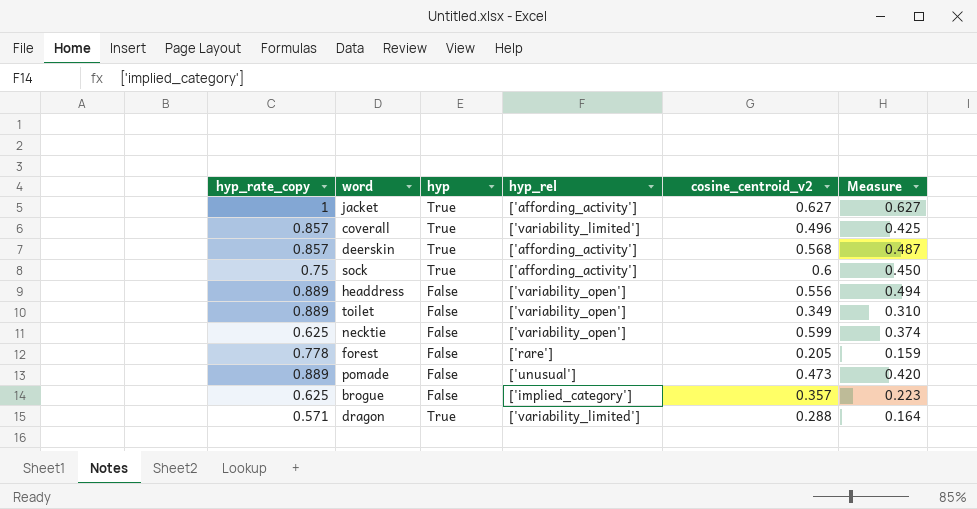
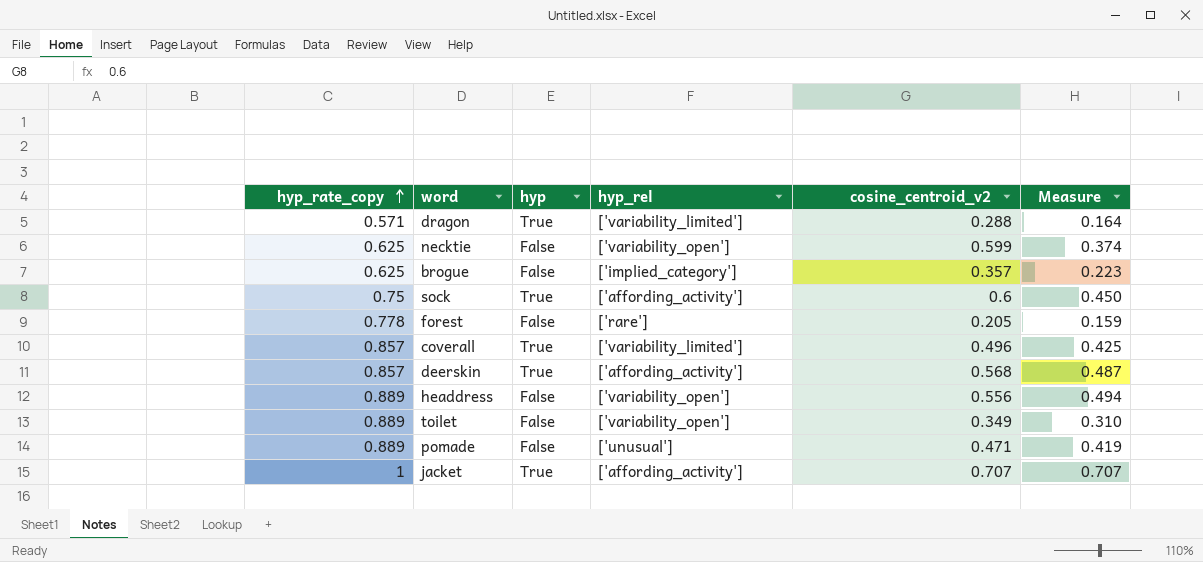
row order: none -> hyp_rate_copy ascending
pomade | cosine_centroid_v2: 0.473 -> 0.471
pomade | Measure: 0.420 -> 0.419
jacket | cosine_centroid_v2: 0.627 -> 0.707
jacket | Measure: 0.627 -> 0.707

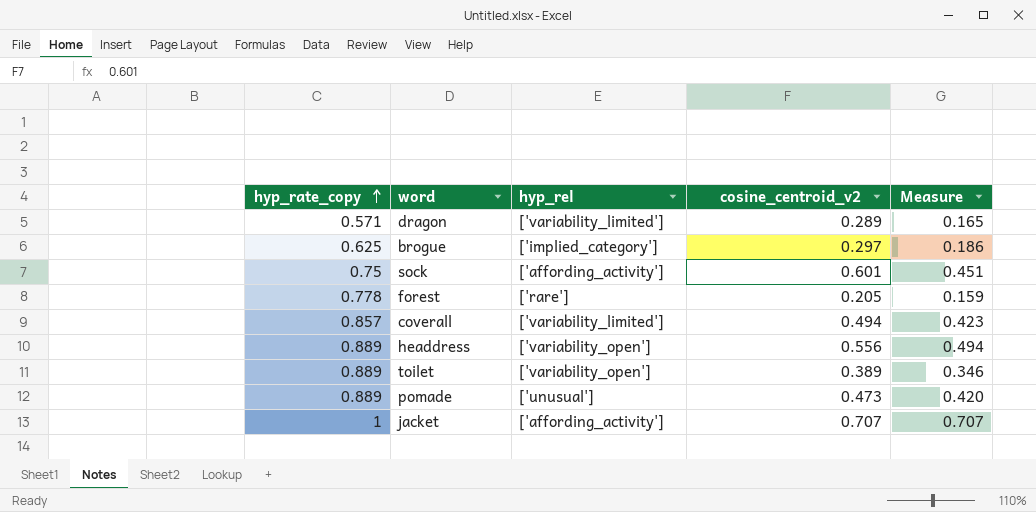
column hyp | position: 3 -> none
row necktie: 0.625 | False | ['variability_open'] | 0.599 | 0.374 -> none
row deerskin: 0.857 | True | ['affording_activity'] | 0.568 | 0.487 -> none
dragon | cosine_centroid_v2: 0.288 -> 0.289
dragon | Measure: 0.164 -> 0.165
brogue | cosine_centroid_v2: 0.357 -> 0.297
brogue | Measure: 0.223 -> 0.186
sock | cosine_centroid_v2: 0.6 -> 0.601
sock | Measure: 0.450 -> 0.451
coverall | cosine_centroid_v2: 0.496 -> 0.494
coverall | Measure: 0.425 -> 0.423
toilet | cosine_centroid_v2: 0.349 -> 0.389
toilet | Measure: 0.310 -> 0.346
pomade | cosine_centroid_v2: 0.471 -> 0.473
pomade | Measure: 0.419 -> 0.420

